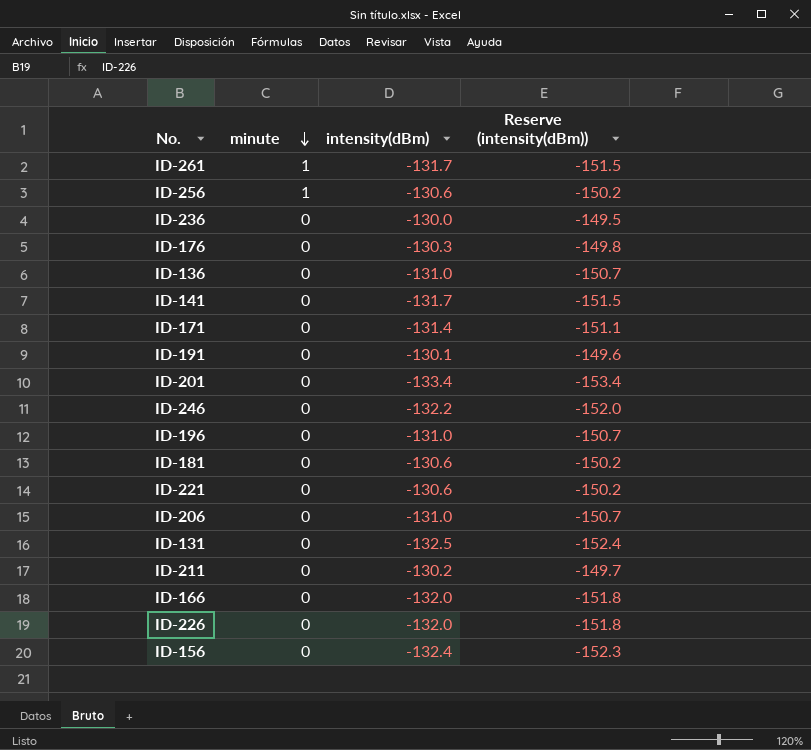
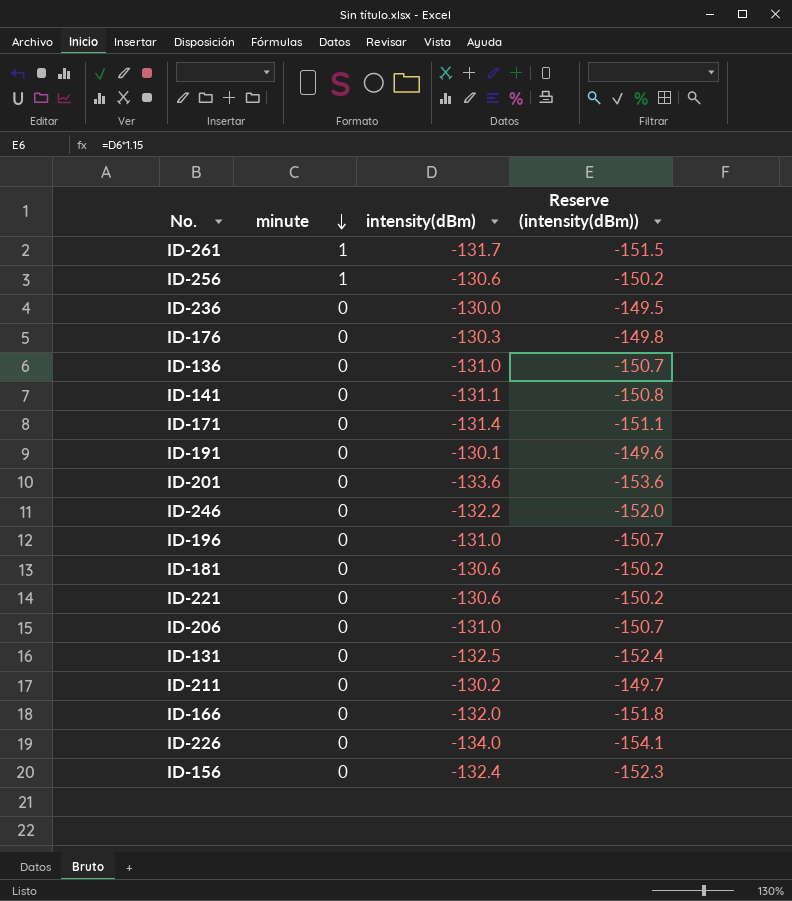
ID-141 | intensity(dBm): -131.7 -> -131.1
ID-141 | Reserve (intensity(dBm)): -151.5 -> -150.8
ID-201 | intensity(dBm): -133.4 -> -133.6
ID-201 | Reserve (intensity(dBm)): -153.4 -> -153.6
ID-226 | intensity(dBm): -132.0 -> -134.0
ID-226 | Reserve (intensity(dBm)): -151.8 -> -154.1

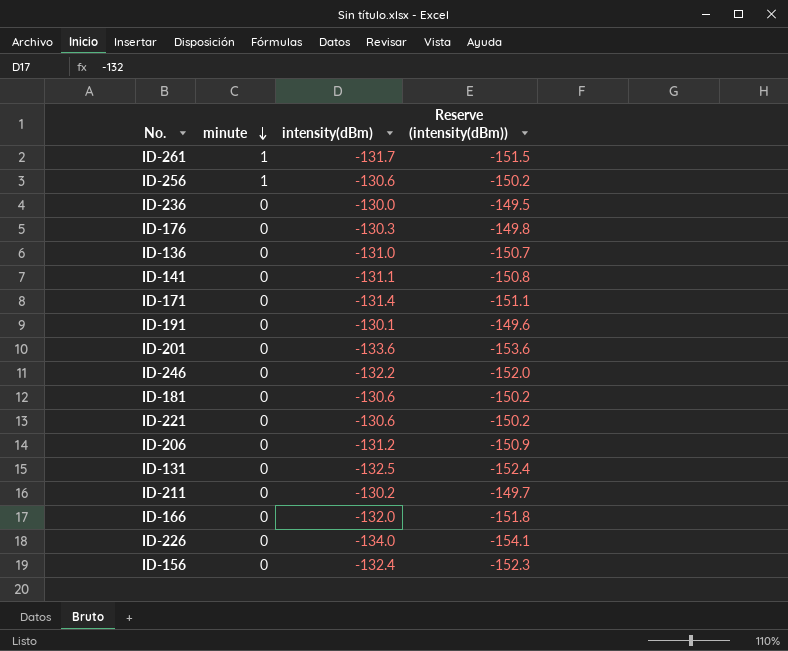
row ID-196: 0 | -131.0 | -150.7 -> none
ID-206 | intensity(dBm): -131.0 -> -131.2
ID-206 | Reserve (intensity(dBm)): -150.7 -> -150.9

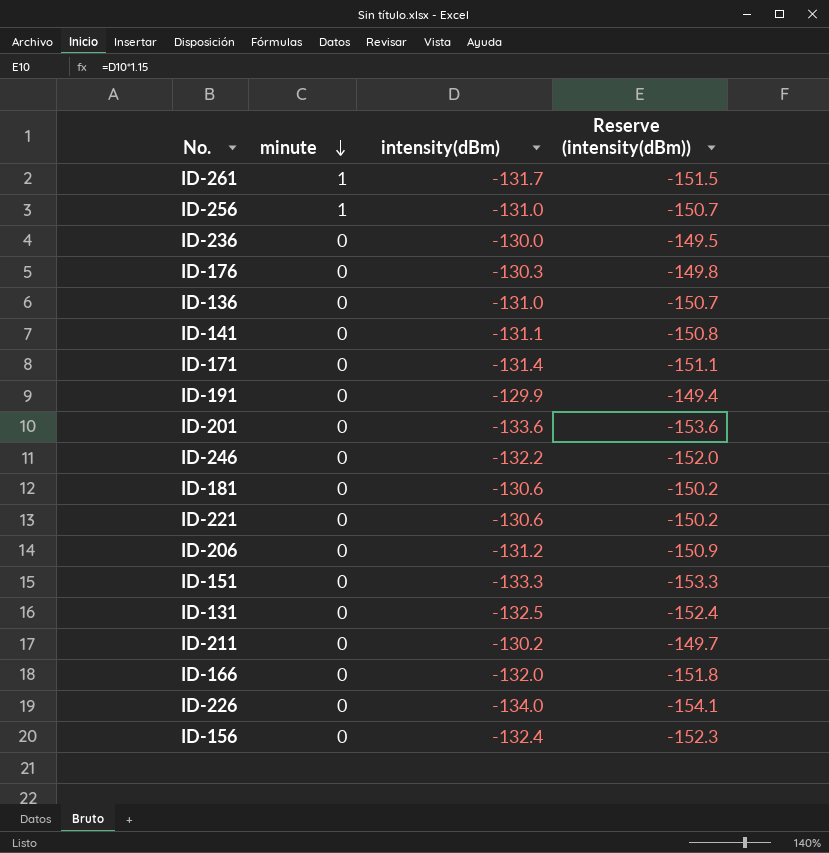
ID-256 | intensity(dBm): -130.6 -> -131.0
ID-256 | Reserve (intensity(dBm)): -150.2 -> -150.7
ID-191 | intensity(dBm): -130.1 -> -129.9
ID-191 | Reserve (intensity(dBm)): -149.6 -> -149.4
row ID-151: none -> 0 | -133.3 | -153.3

